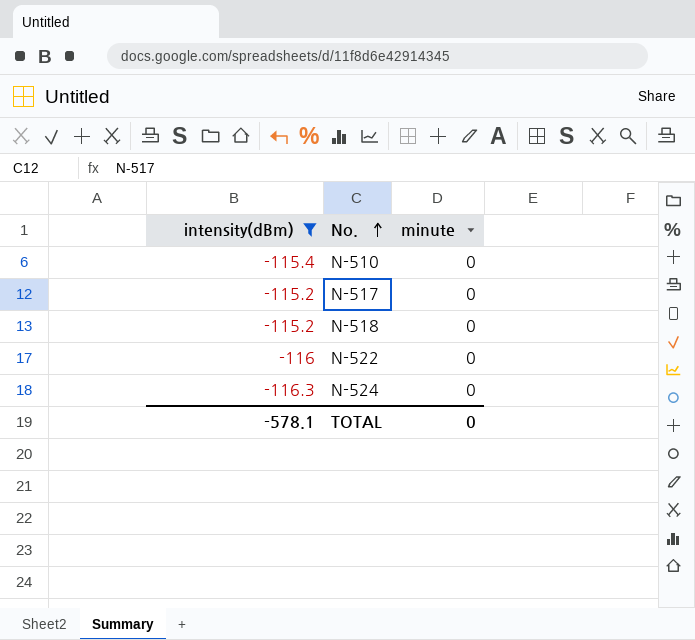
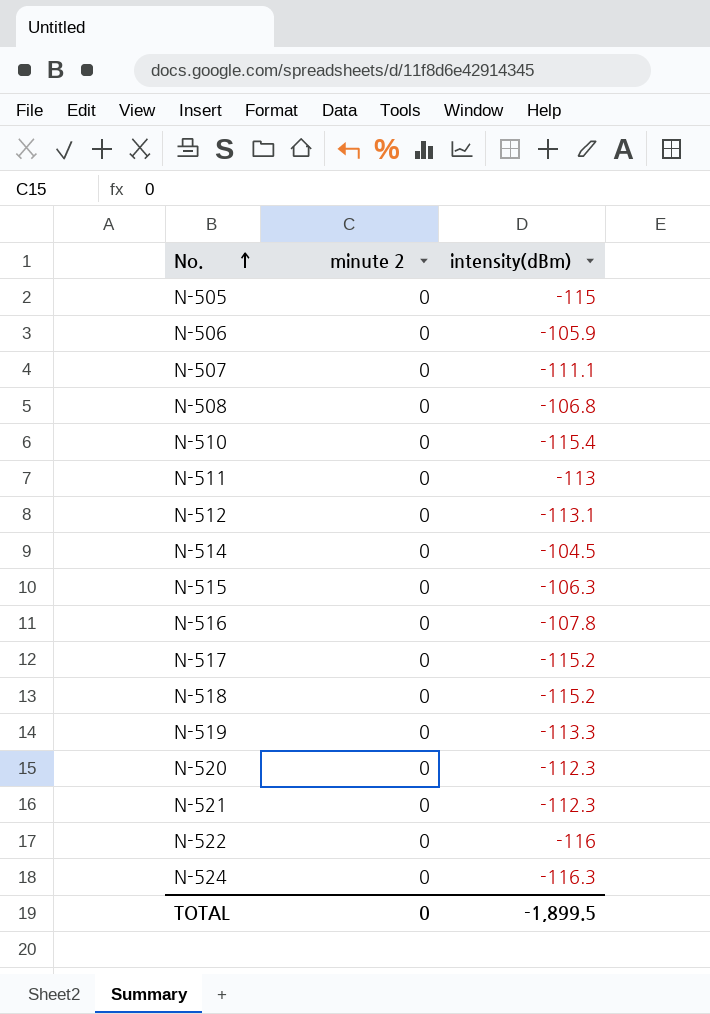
filter: intensity(dBm) <= -115.2 -> none
column name: minute -> minute 2
column intensity(dBm) | position: 1 -> 3
TOTAL | intensity(dBm): -578.1 -> -1,899.5

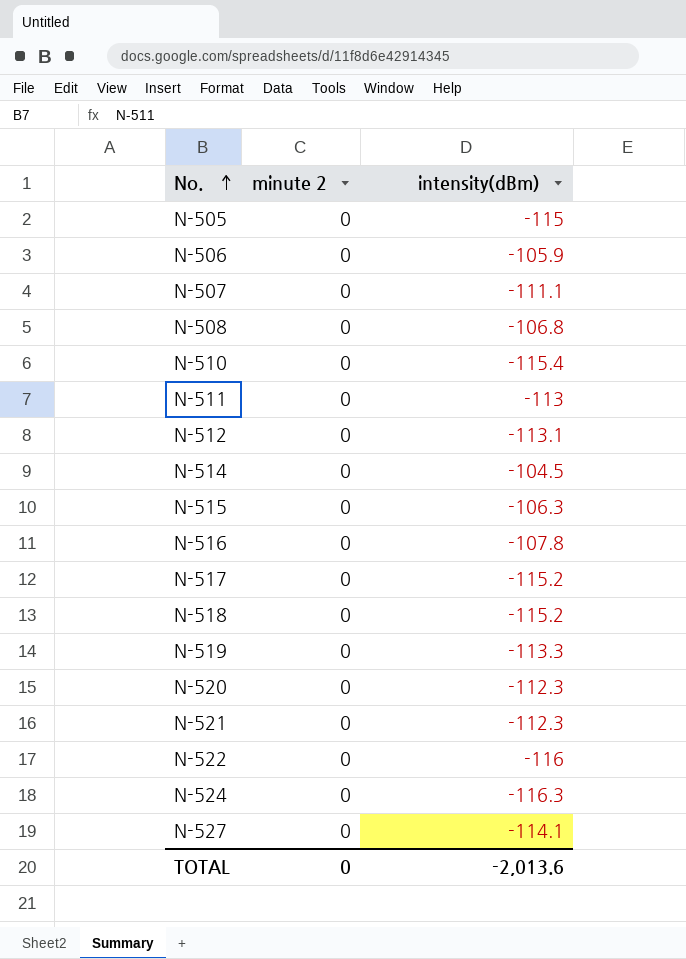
row N-527: none -> 0 | -114.1
TOTAL | intensity(dBm): -1,899.5 -> -2,013.6

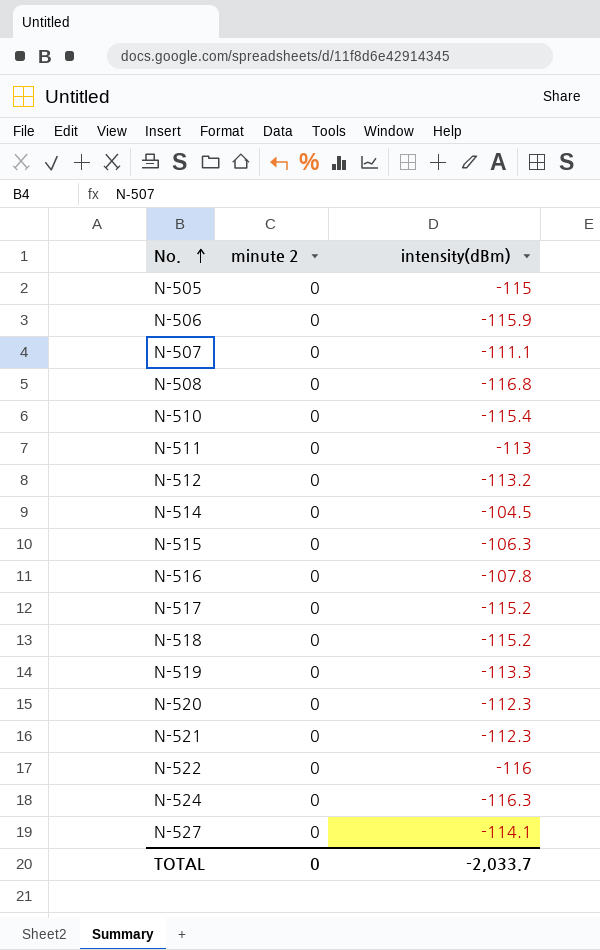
N-506 | intensity(dBm): -105.9 -> -115.9
N-508 | intensity(dBm): -106.8 -> -116.8
N-512 | intensity(dBm): -113.1 -> -113.2
TOTAL | intensity(dBm): -2,013.6 -> -2,033.7

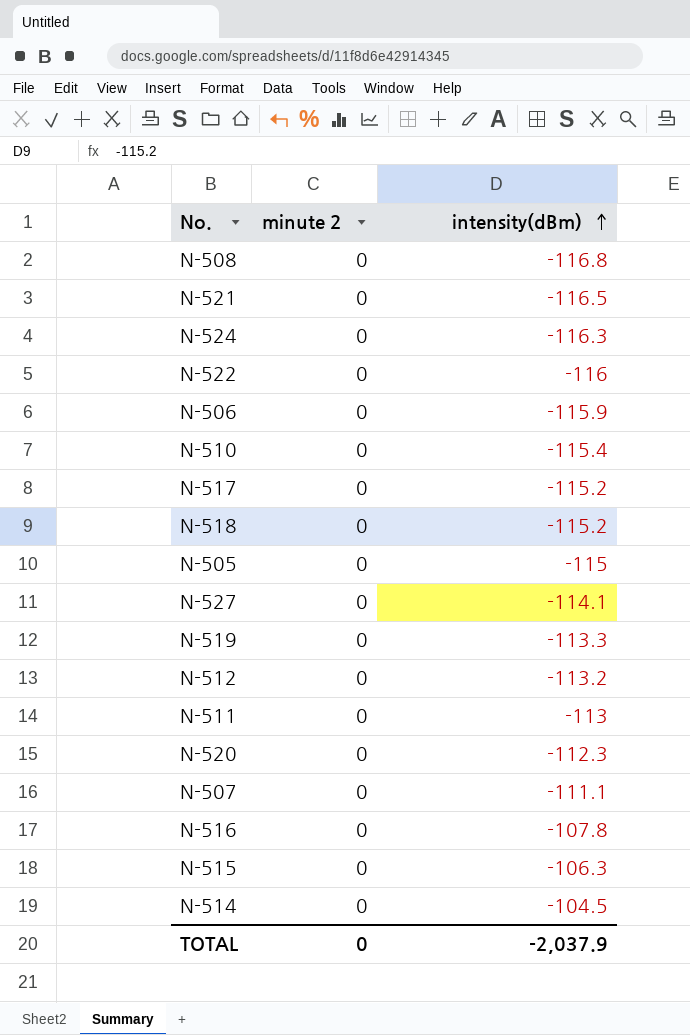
row order: No. ascending -> intensity(dBm) ascending
N-521 | intensity(dBm): -112.3 -> -116.5
TOTAL | intensity(dBm): -2,033.7 -> -2,037.9

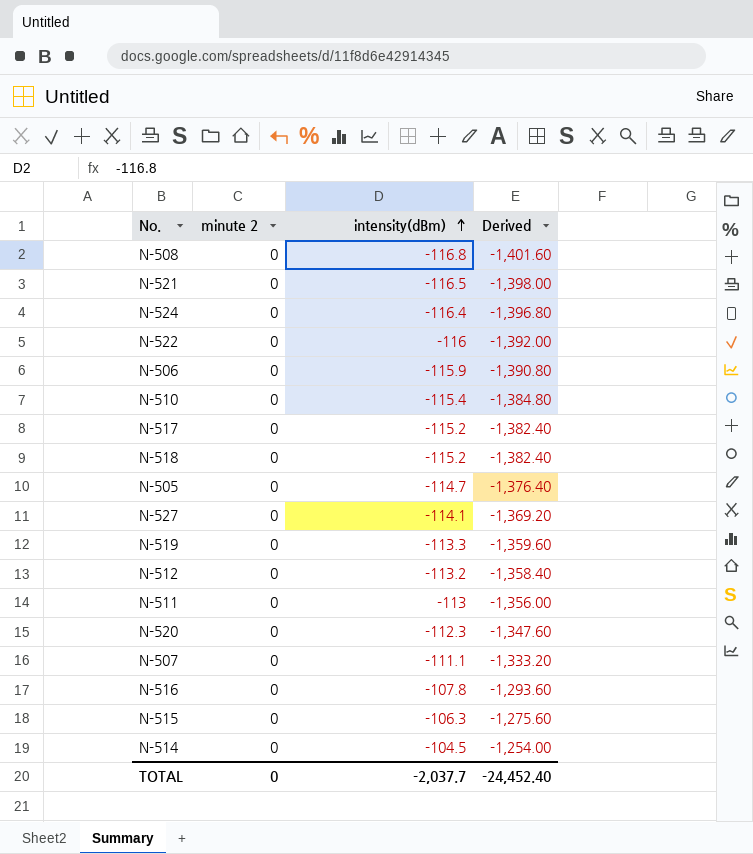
column Derived | formula: none -> [intensity(dBm)] * 12
N-524 | intensity(dBm): -116.3 -> -116.4
N-505 | intensity(dBm): -115 -> -114.7
TOTAL | intensity(dBm): -2,037.9 -> -2,037.7

